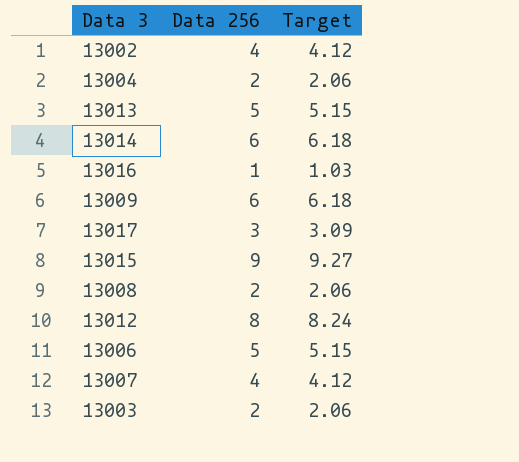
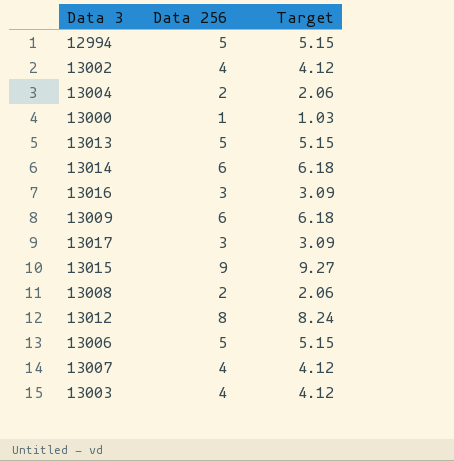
row 12994: none -> 5 | 5.15
row 13000: none -> 1 | 1.03
13016 | Data 256: 1 -> 3
13016 | Target: 1.03 -> 3.09
13003 | Data 256: 2 -> 4
13003 | Target: 2.06 -> 4.12

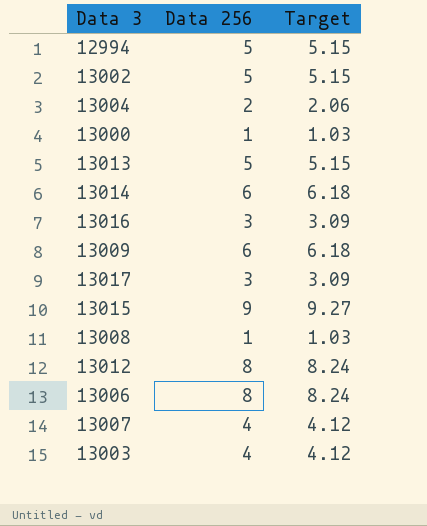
13002 | Data 256: 4 -> 5
13002 | Target: 4.12 -> 5.15
13008 | Data 256: 2 -> 1
13008 | Target: 2.06 -> 1.03
13006 | Data 256: 5 -> 8
13006 | Target: 5.15 -> 8.24

